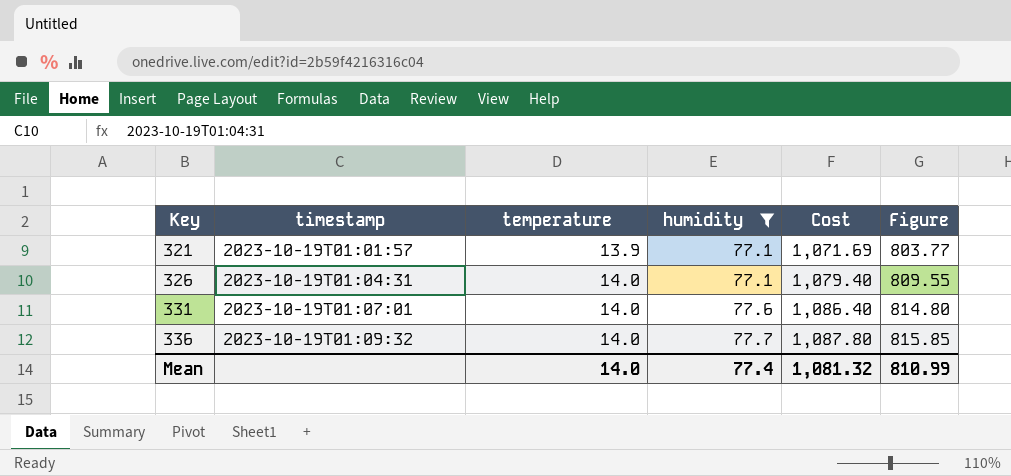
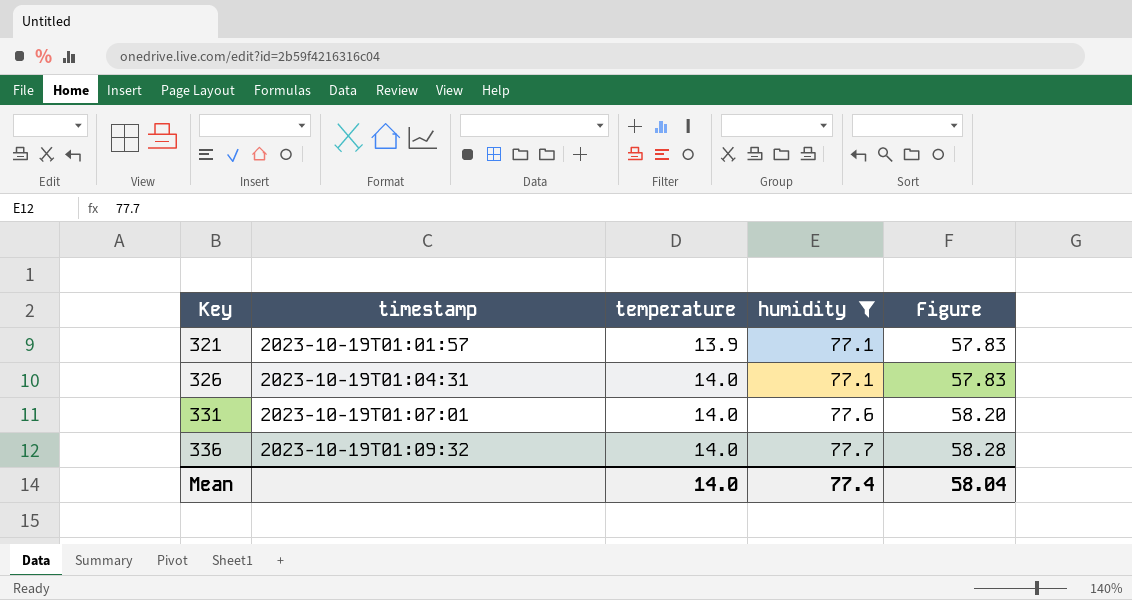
column Cost | formula: [temperature] * [humidity] -> none
column Figure | formula: [Cost] * 0.75 -> [humidity] * 0.75
Mean | Figure: 810.99 -> 58.04

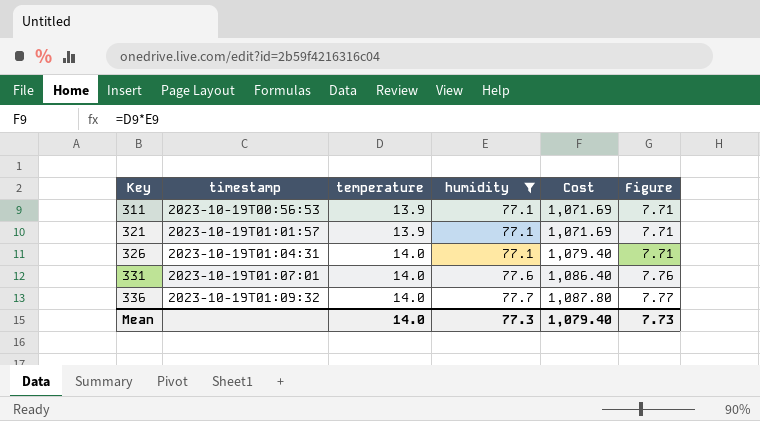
column Cost | formula: none -> [temperature] * [humidity]
column Figure | formula: [humidity] * 0.75 -> [humidity] * 0.1
row 311: none -> 2023-10-19T00:56:53 | 13.9 | 77.1 | 1,071.69 | 7.71
Mean | humidity: 77.4 -> 77.3
Mean | Figure: 58.04 -> 7.73

